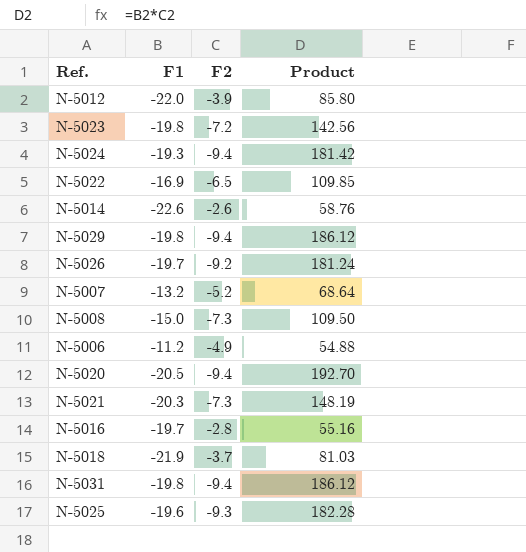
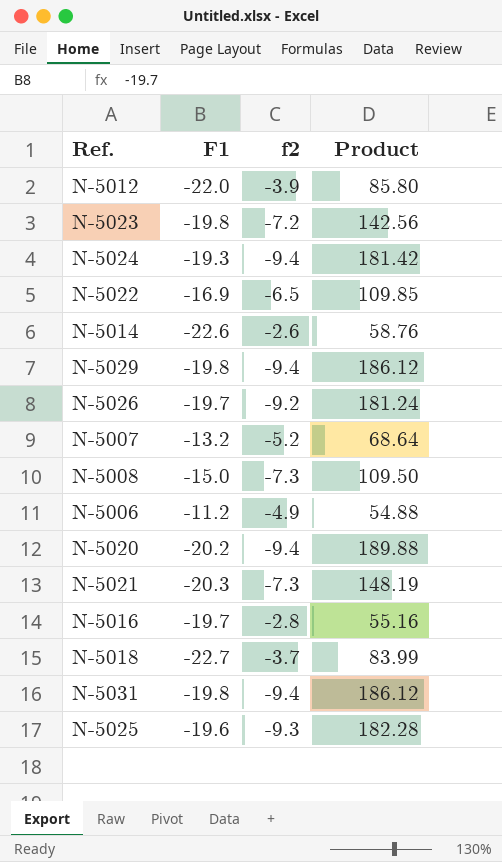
column name: F2 -> f2
N-5020 | F1: -20.5 -> -20.2
N-5020 | Product: 192.70 -> 189.88
N-5018 | F1: -21.9 -> -22.7
N-5018 | Product: 81.03 -> 83.99

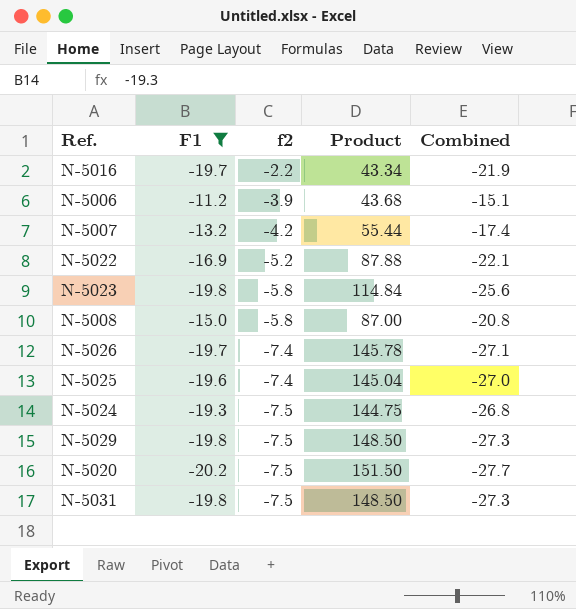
filter: none -> F1 >= -20.2
row order: none -> f2 descending
column Combined | formula: none -> [F1] + [f2]
N-5016 | f2: -2.8 -> -2.2
N-5016 | Product: 55.16 -> 43.34
N-5006 | f2: -4.9 -> -3.9
N-5006 | Product: 54.88 -> 43.68
N-5007 | f2: -5.2 -> -4.2
N-5007 | Product: 68.64 -> 55.44
N-5022 | f2: -6.5 -> -5.2
N-5022 | Product: 109.85 -> 87.88
N-5023 | f2: -7.2 -> -5.8
N-5023 | Product: 142.56 -> 114.84
N-5008 | f2: -7.3 -> -5.8
N-5008 | Product: 109.50 -> 87.00
N-5026 | f2: -9.2 -> -7.4
N-5026 | Product: 181.24 -> 145.78
N-5025 | f2: -9.3 -> -7.4
N-5025 | Product: 182.28 -> 145.04
N-5024 | f2: -9.4 -> -7.5
N-5024 | Product: 181.42 -> 144.75
N-5029 | f2: -9.4 -> -7.5
N-5029 | Product: 186.12 -> 148.50
N-5020 | f2: -9.4 -> -7.5
N-5020 | Product: 189.88 -> 151.50
N-5031 | f2: -9.4 -> -7.5
N-5031 | Product: 186.12 -> 148.50

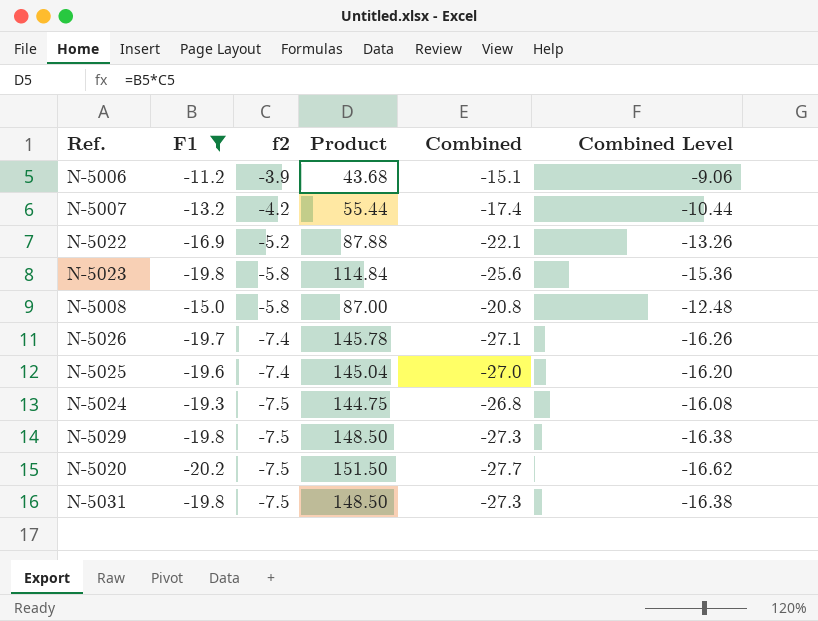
column Combined Level | formula: none -> [Combined] * 0.6
row N-5016: -19.7 | -2.2 | 43.34 | -21.9 -> none

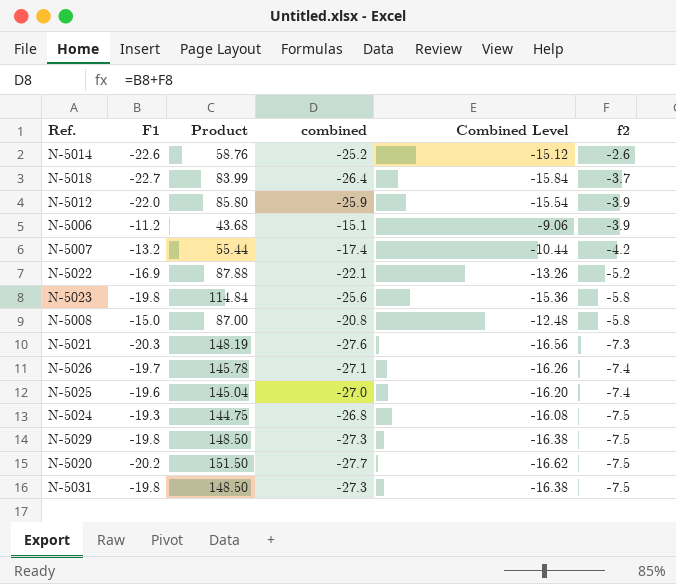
filter: F1 >= -20.2 -> none
column name: Combined -> combined
column f2 | position: 3 -> 6

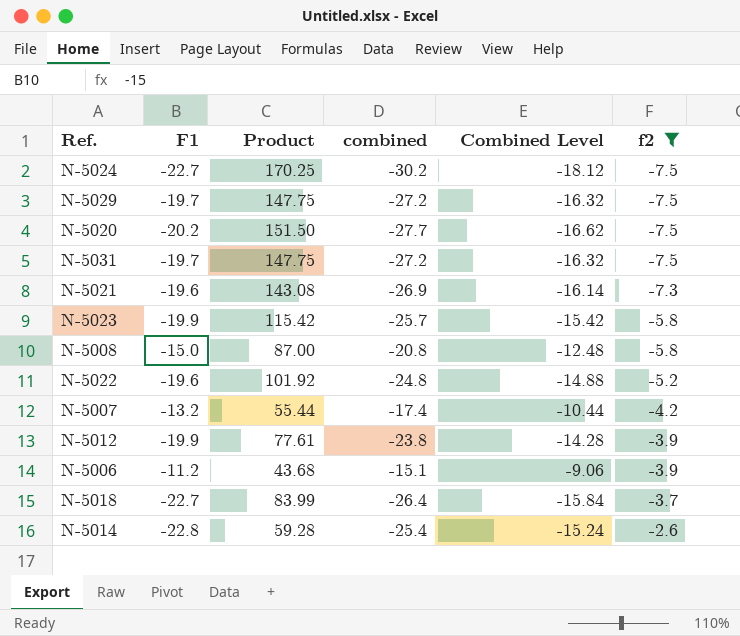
filter: none -> f2 != -7.4
row order: f2 descending -> f2 ascending
N-5024 | F1: -19.3 -> -22.7
N-5024 | Product: 144.75 -> 170.25
N-5024 | combined: -26.8 -> -30.2
N-5024 | Combined Level: -16.08 -> -18.12
N-5029 | F1: -19.8 -> -19.7
N-5029 | Product: 148.50 -> 147.75
N-5029 | combined: -27.3 -> -27.2
N-5029 | Combined Level: -16.38 -> -16.32
N-5031 | F1: -19.8 -> -19.7
N-5031 | Product: 148.50 -> 147.75
N-5031 | combined: -27.3 -> -27.2
N-5031 | Combined Level: -16.38 -> -16.32
N-5021 | F1: -20.3 -> -19.6
N-5021 | Product: 148.19 -> 143.08
N-5021 | combined: -27.6 -> -26.9
N-5021 | Combined Level: -16.56 -> -16.14
N-5023 | F1: -19.8 -> -19.9
N-5023 | Product: 114.84 -> 115.42
N-5023 | combined: -25.6 -> -25.7
N-5023 | Combined Level: -15.36 -> -15.42
N-5022 | F1: -16.9 -> -19.6
N-5022 | Product: 87.88 -> 101.92
N-5022 | combined: -22.1 -> -24.8
N-5022 | Combined Level: -13.26 -> -14.88
N-5012 | F1: -22.0 -> -19.9
N-5012 | Product: 85.80 -> 77.61
N-5012 | combined: -25.9 -> -23.8
N-5012 | Combined Level: -15.54 -> -14.28
N-5014 | F1: -22.6 -> -22.8
N-5014 | Product: 58.76 -> 59.28
N-5014 | combined: -25.2 -> -25.4
N-5014 | Combined Level: -15.12 -> -15.24

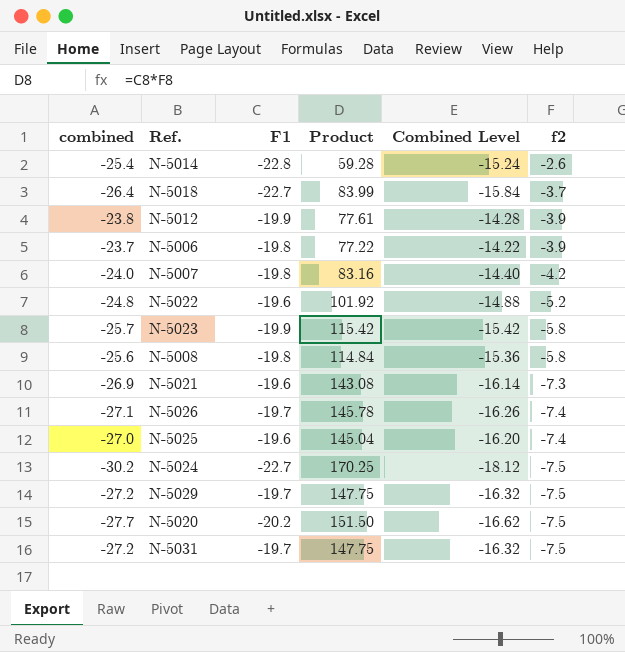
filter: f2 != -7.4 -> none
row order: f2 ascending -> f2 descending
column combined | position: 4 -> 1
N-5006 | combined: -15.1 -> -23.7
N-5006 | F1: -11.2 -> -19.8
N-5006 | Product: 43.68 -> 77.22
N-5006 | Combined Level: -9.06 -> -14.22
N-5007 | combined: -17.4 -> -24.0
N-5007 | F1: -13.2 -> -19.8
N-5007 | Product: 55.44 -> 83.16
N-5007 | Combined Level: -10.44 -> -14.40
N-5008 | combined: -20.8 -> -25.6
N-5008 | F1: -15.0 -> -19.8
N-5008 | Product: 87.00 -> 114.84
N-5008 | Combined Level: -12.48 -> -15.36

